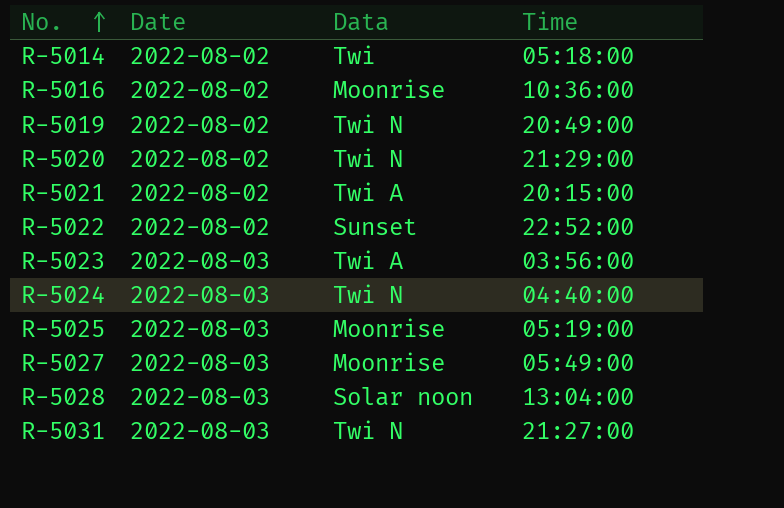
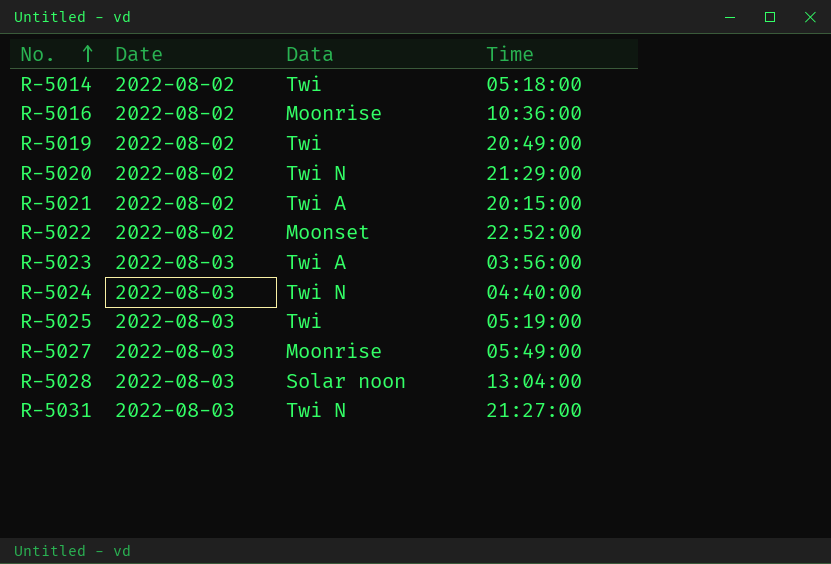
R-5019 | Data: Twi N -> Twi
R-5022 | Data: Sunset -> Moonset
R-5025 | Data: Moonrise -> Twi

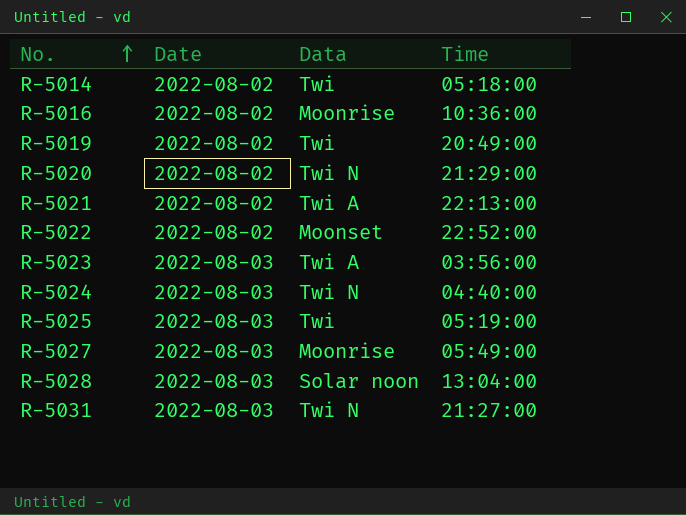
R-5021 | Time: 20:15:00 -> 22:13:00

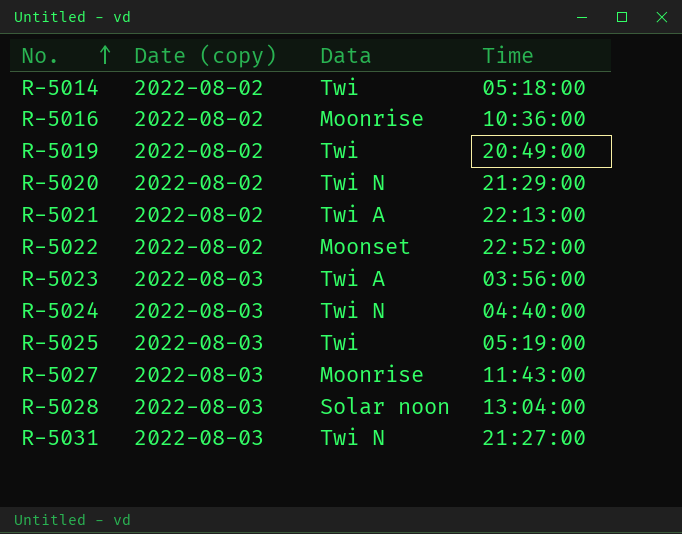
column name: Date -> Date (copy)
R-5027 | Time: 05:49:00 -> 11:43:00

